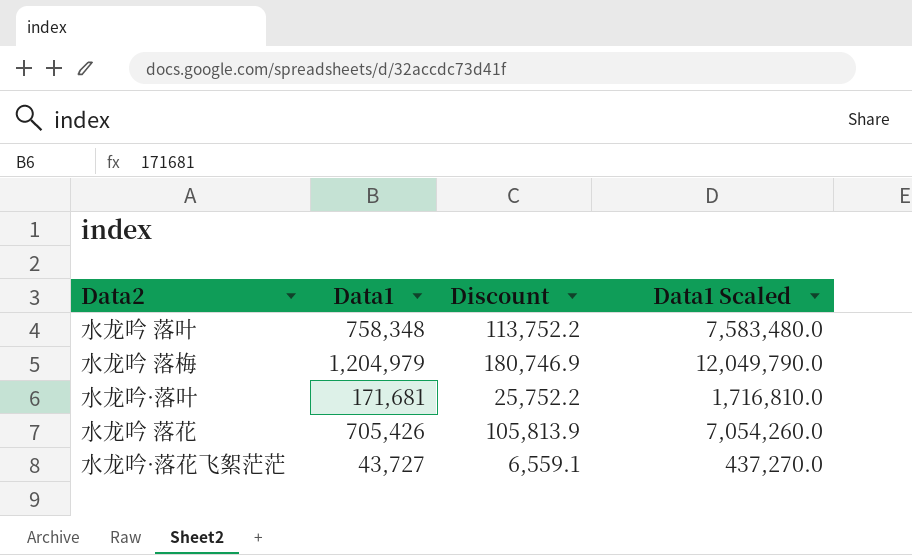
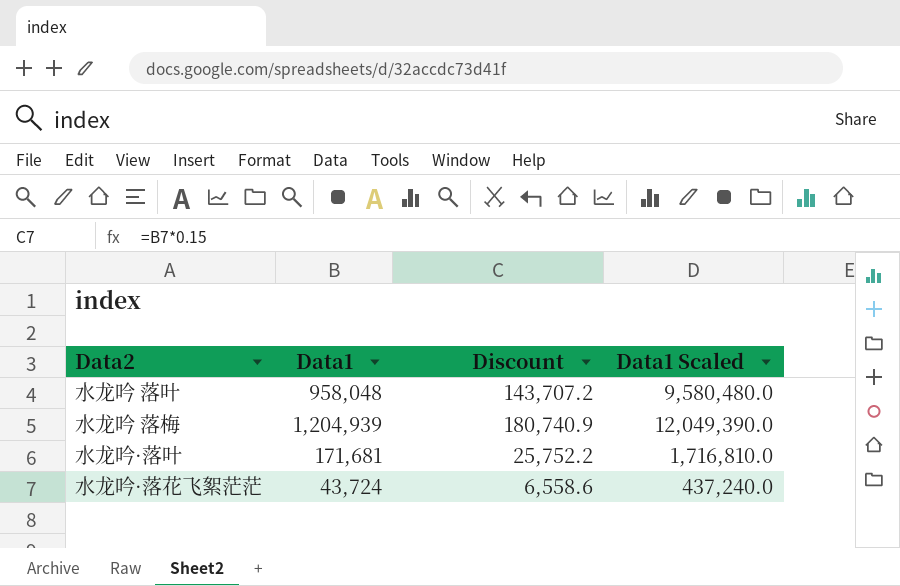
row 水龙吟 落花: 705,426 | 105,813.9 | 7,054,260.0 -> none
水龙吟 落叶 | Data1: 758,348 -> 958,048
水龙吟 落叶 | Discount: 113,752.2 -> 143,707.2
水龙吟 落叶 | Data1 Scaled: 7,583,480.0 -> 9,580,480.0
水龙吟 落梅 | Data1: 1,204,979 -> 1,204,939
水龙吟 落梅 | Discount: 180,746.9 -> 180,740.9
水龙吟 落梅 | Data1 Scaled: 12,049,790.0 -> 12,049,390.0
水龙吟·落花飞絮茫茫 | Data1: 43,727 -> 43,724
水龙吟·落花飞絮茫茫 | Discount: 6,559.1 -> 6,558.6
水龙吟·落花飞絮茫茫 | Data1 Scaled: 437,270.0 -> 437,240.0

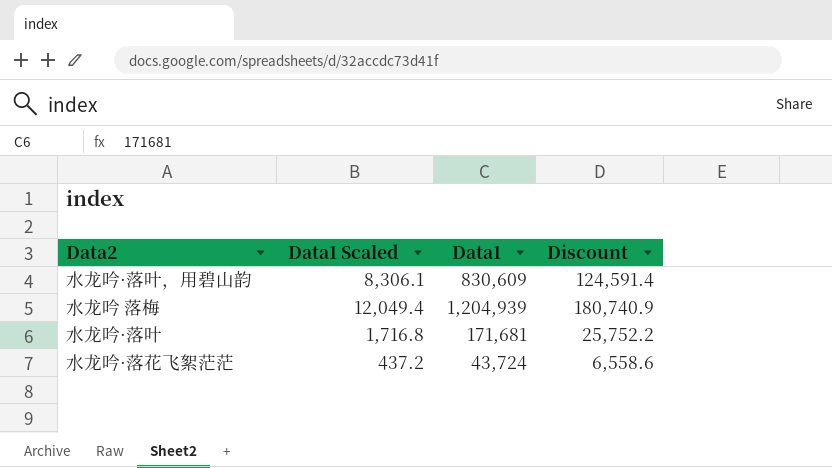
column Data1 Scaled | formula: [Data1] * 10 -> [Data1] * 0.01
column Data1 Scaled | position: 4 -> 2
row 水龙吟 落叶: 958,048 | 143,707.2 | 9,580,480.0 -> none
row 水龙吟·落叶，用碧山韵: none -> 8,306.1 | 830,609 | 124,591.4

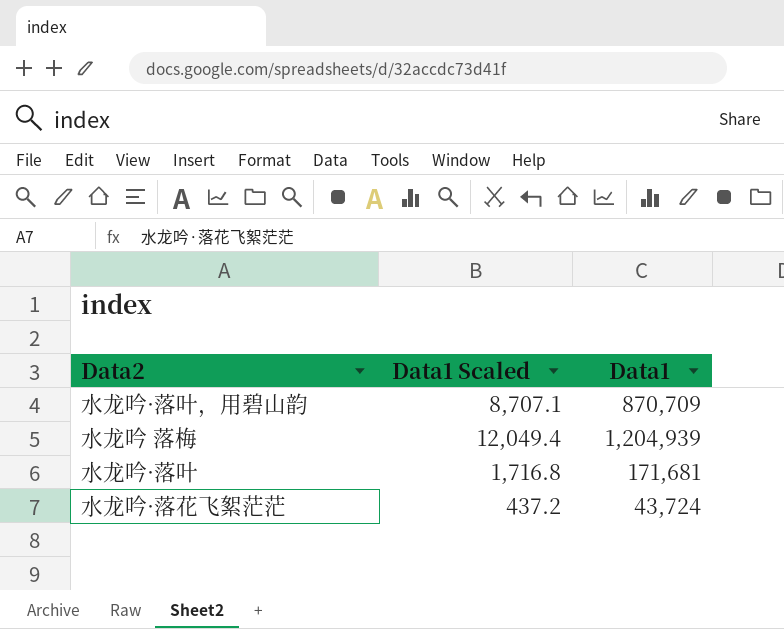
column Discount | formula: [Data1] * 0.15 -> none
水龙吟·落叶，用碧山韵 | Data1 Scaled: 8,306.1 -> 8,707.1
水龙吟·落叶，用碧山韵 | Data1: 830,609 -> 870,709

